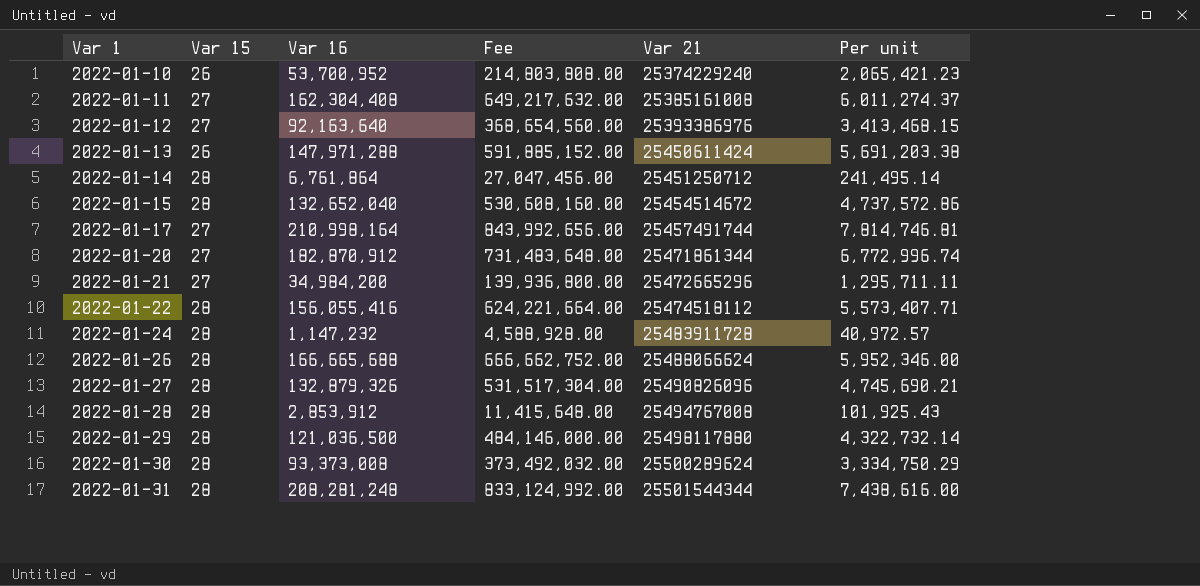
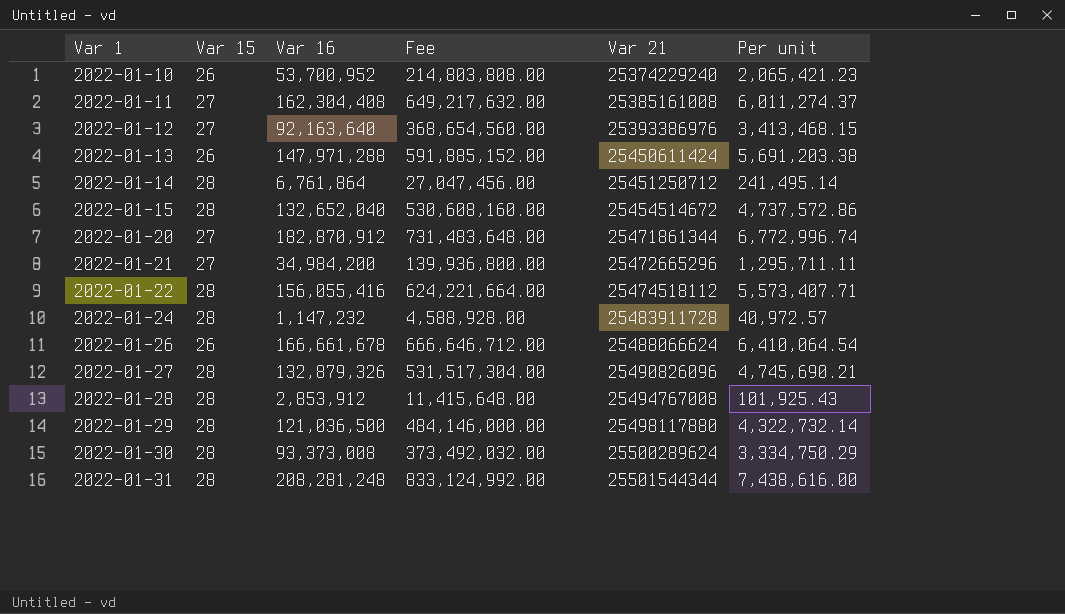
row 2022-01-17: 27 | 210,998,164 | 843,992,656.00 | 25457491744 | 7,814,746.81 -> none
2022-01-26 | Var 15: 28 -> 26
2022-01-26 | Var 16: 166,665,688 -> 166,661,678
2022-01-26 | Fee: 666,662,752.00 -> 666,646,712.00
2022-01-26 | Per unit: 5,952,346.00 -> 6,410,064.54

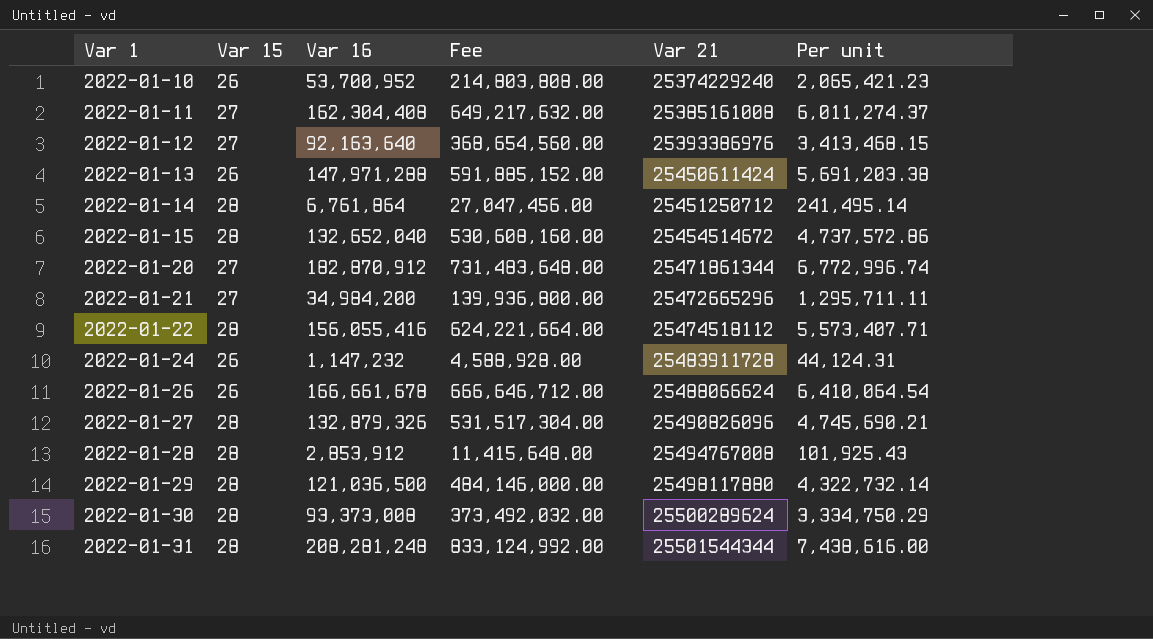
2022-01-24 | Var 15: 28 -> 26
2022-01-24 | Per unit: 40,972.57 -> 44,124.31

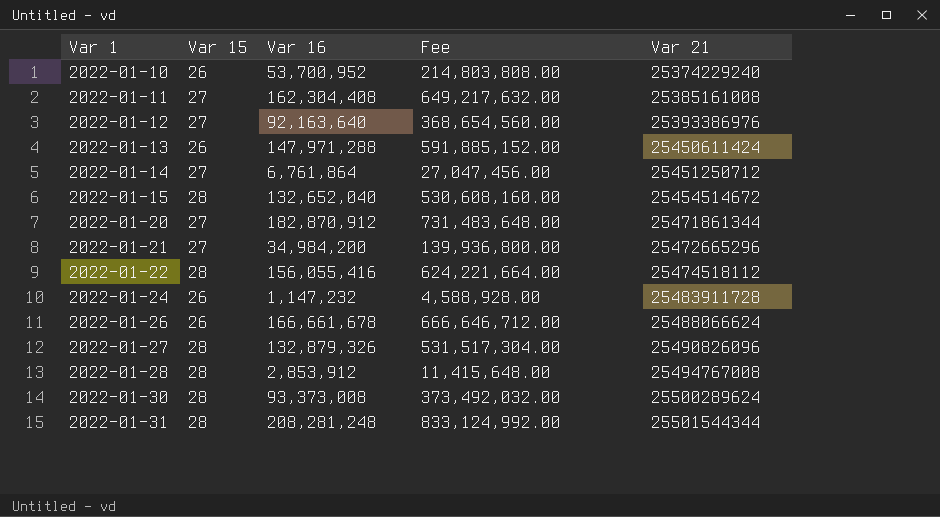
column Per unit | formula: [Var 16] / [Var 15] -> none
row 2022-01-29: 28 | 121,036,500 | 484,146,000.00 | 25498117880 | 4,322,732.14 -> none
2022-01-14 | Var 15: 28 -> 27

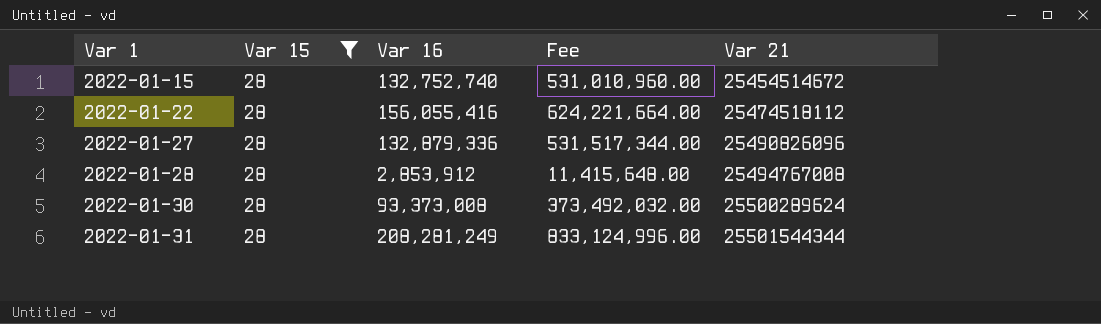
filter: none -> Var 15 = 28
2022-01-15 | Var 16: 132,652,040 -> 132,752,740
2022-01-15 | Fee: 530,608,160.00 -> 531,010,960.00
2022-01-27 | Var 16: 132,879,326 -> 132,879,336
2022-01-27 | Fee: 531,517,304.00 -> 531,517,344.00
2022-01-31 | Var 16: 208,281,248 -> 208,281,249
2022-01-31 | Fee: 833,124,992.00 -> 833,124,996.00

